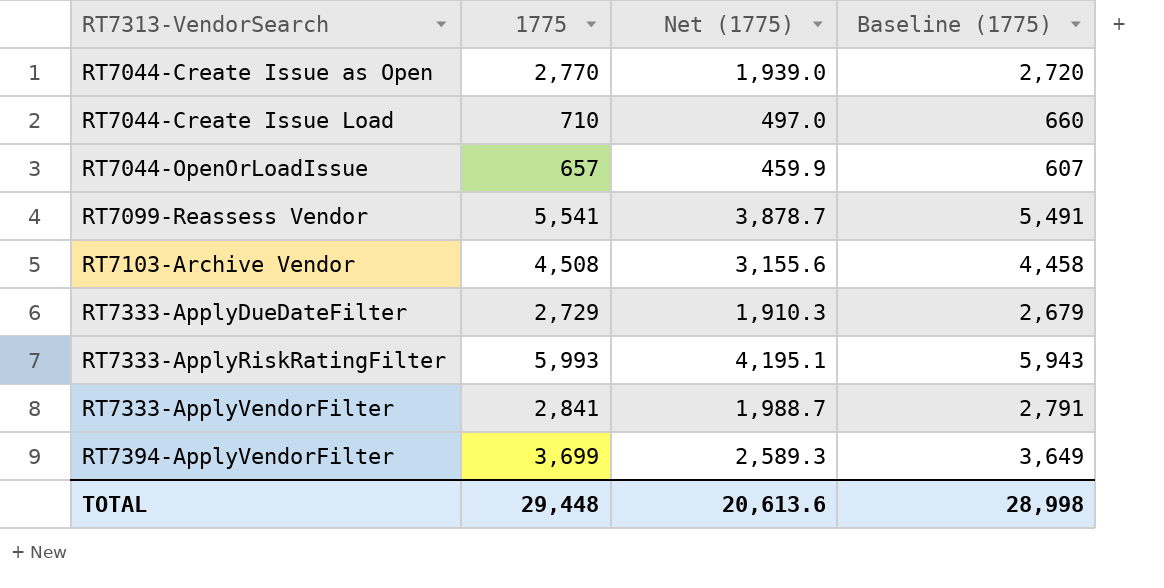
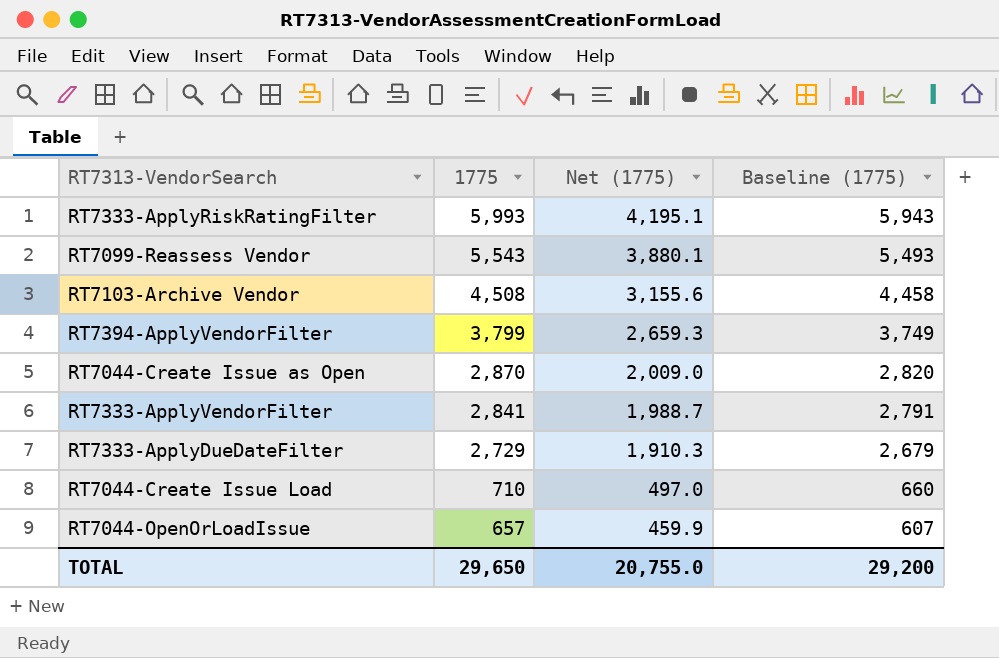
row order: RT7313-VendorSearch ascending -> 1775 descending
RT7099-Reassess Vendor | 1775: 5,541 -> 5,543
RT7099-Reassess Vendor | Net (1775): 3,878.7 -> 3,880.1
RT7099-Reassess Vendor | Baseline (1775): 5,491 -> 5,493
RT7394-ApplyVendorFilter | 1775: 3,699 -> 3,799
RT7394-ApplyVendorFilter | Net (1775): 2,589.3 -> 2,659.3
RT7394-ApplyVendorFilter | Baseline (1775): 3,649 -> 3,749
RT7044-Create Issue as Open | 1775: 2,770 -> 2,870
RT7044-Create Issue as Open | Net (1775): 1,939.0 -> 2,009.0
RT7044-Create Issue as Open | Baseline (1775): 2,720 -> 2,820
TOTAL | 1775: 29,448 -> 29,650
TOTAL | Net (1775): 20,613.6 -> 20,755.0
TOTAL | Baseline (1775): 28,998 -> 29,200

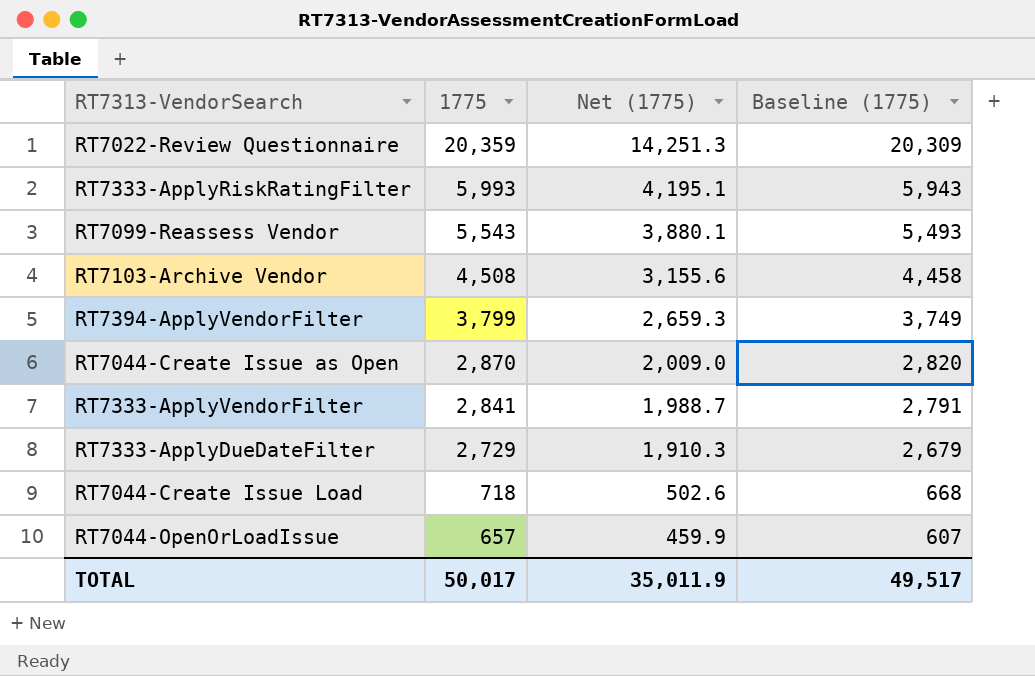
row RT7022-Review Questionnaire: none -> 20,359 | 14,251.3 | 20,309
RT7044-Create Issue Load | 1775: 710 -> 718
RT7044-Create Issue Load | Net (1775): 497.0 -> 502.6
RT7044-Create Issue Load | Baseline (1775): 660 -> 668
TOTAL | 1775: 29,650 -> 50,017
TOTAL | Net (1775): 20,755.0 -> 35,011.9
TOTAL | Baseline (1775): 29,200 -> 49,517

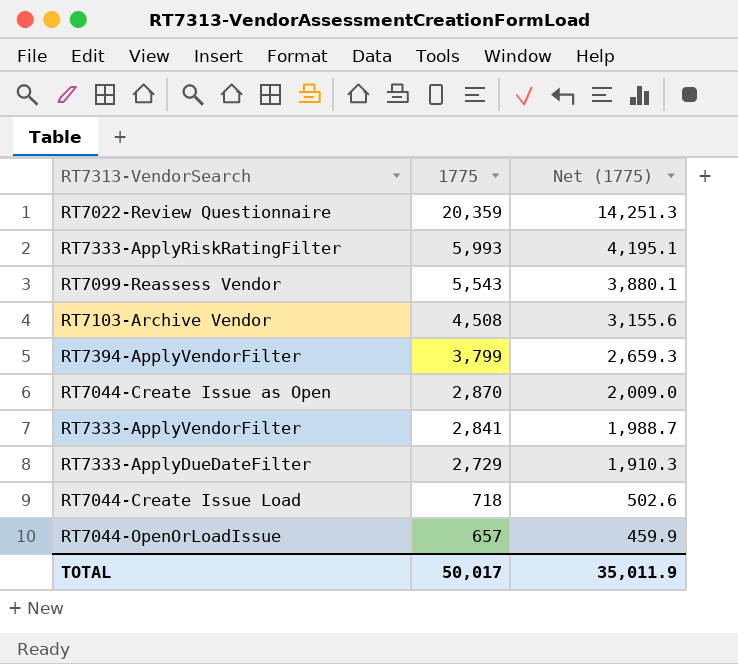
column Baseline (1775) | formula: [1775] - 50 -> none

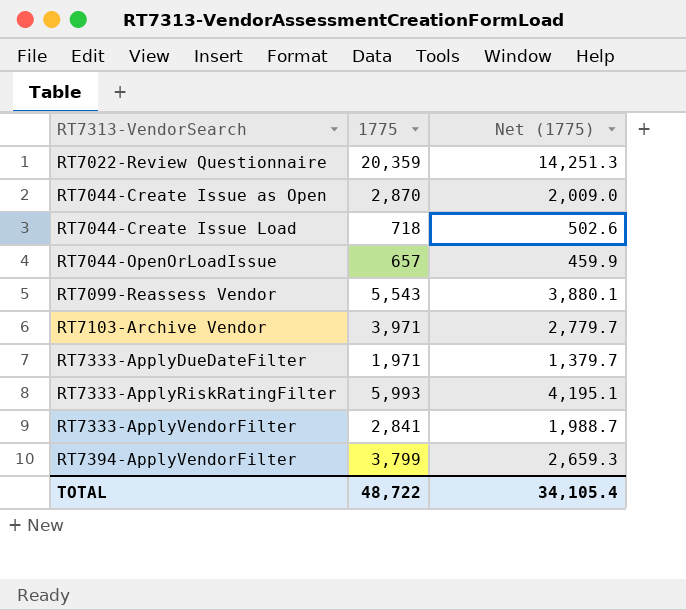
row order: 1775 descending -> RT7313-VendorSearch ascending
RT7103-Archive Vendor | 1775: 4,508 -> 3,971
RT7103-Archive Vendor | Net (1775): 3,155.6 -> 2,779.7
RT7333-ApplyDueDateFilter | 1775: 2,729 -> 1,971
RT7333-ApplyDueDateFilter | Net (1775): 1,910.3 -> 1,379.7
TOTAL | 1775: 50,017 -> 48,722
TOTAL | Net (1775): 35,011.9 -> 34,105.4

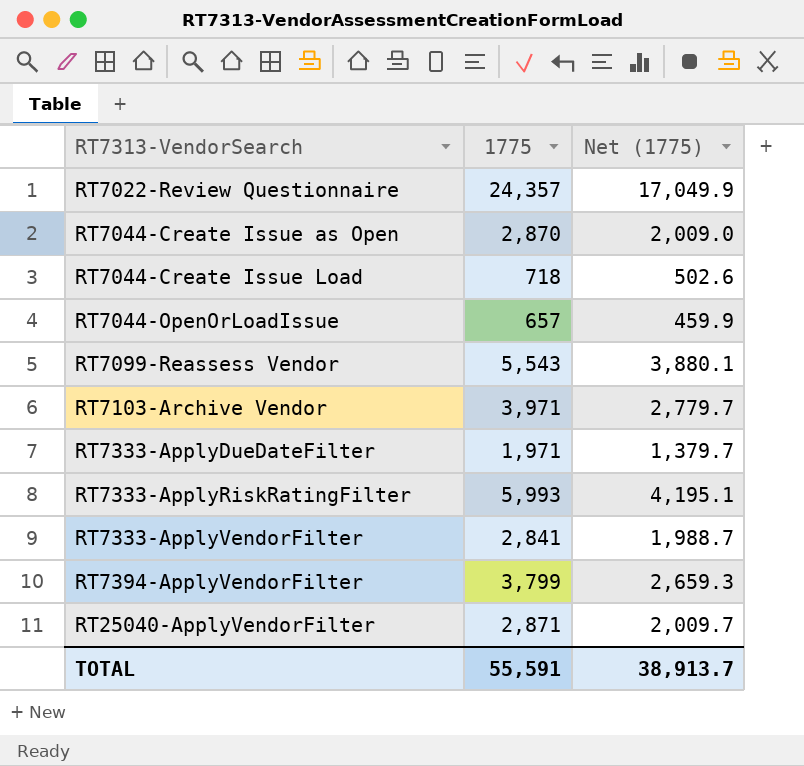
RT7022-Review Questionnaire | 1775: 20,359 -> 24,357
RT7022-Review Questionnaire | Net (1775): 14,251.3 -> 17,049.9
row RT25040-ApplyVendorFilter: none -> 2,871 | 2,009.7
TOTAL | 1775: 48,722 -> 55,591
TOTAL | Net (1775): 34,105.4 -> 38,913.7

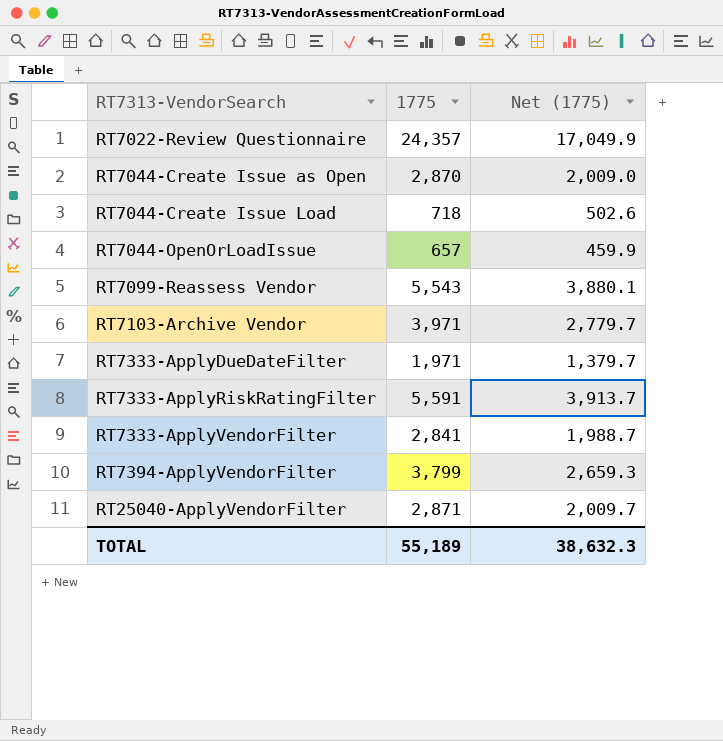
RT7333-ApplyRiskRatingFilter | 1775: 5,993 -> 5,591
RT7333-ApplyRiskRatingFilter | Net (1775): 4,195.1 -> 3,913.7
TOTAL | 1775: 55,591 -> 55,189
TOTAL | Net (1775): 38,913.7 -> 38,632.3

